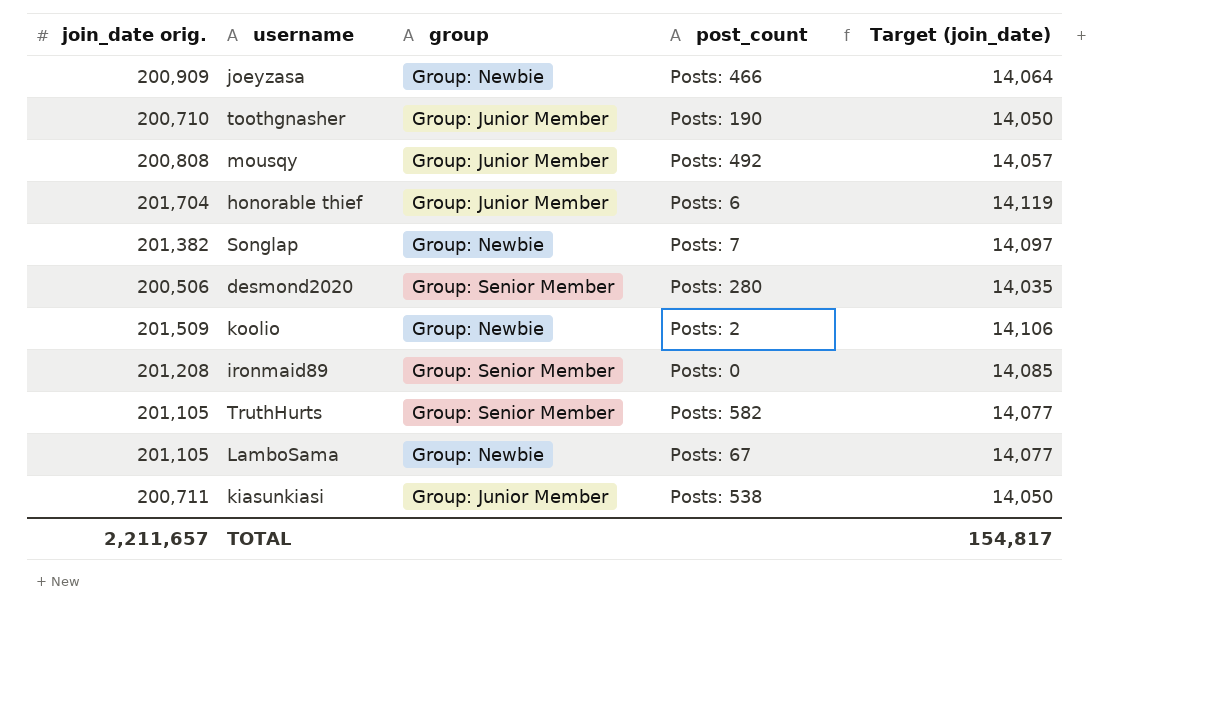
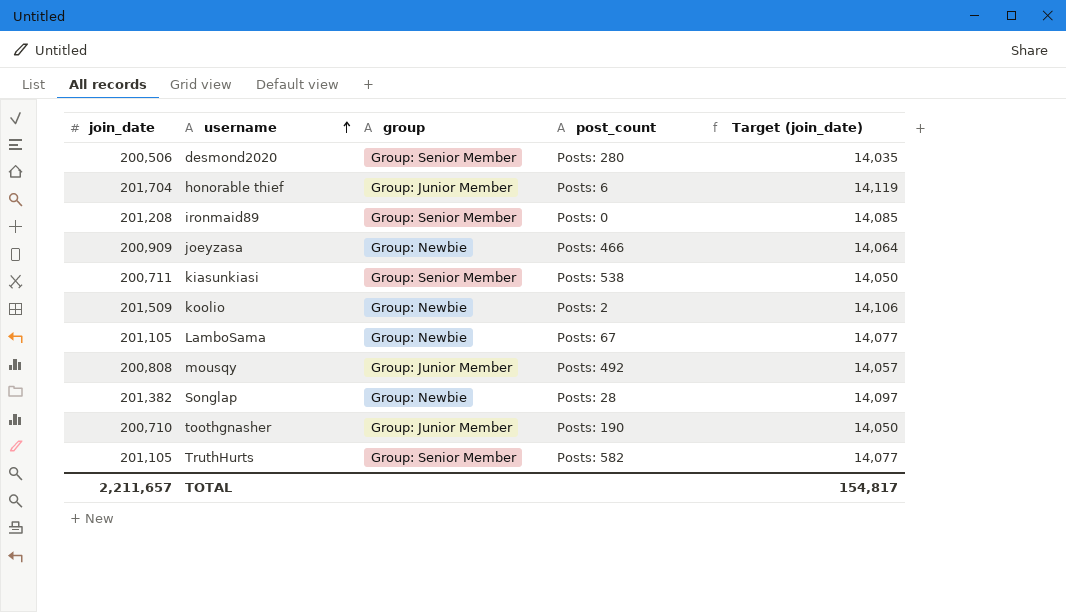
row order: none -> username ascending
column name: join_date orig. -> join_date
kiasunkiasi | group: Group: Junior Member -> Group: Senior Member
Songlap | post_count: Posts: 7 -> Posts: 28

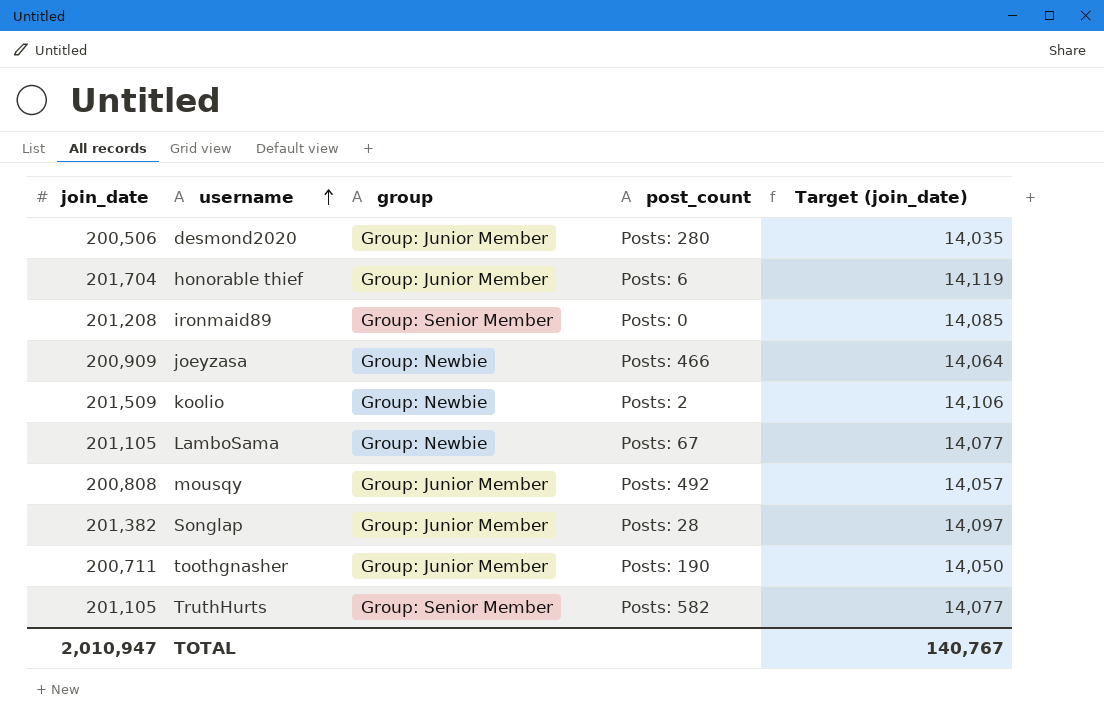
row kiasunkiasi: 200,711 | Group: Senior Member | Posts: 538 | 14,050 -> none
desmond2020 | group: Group: Senior Member -> Group: Junior Member
Songlap | group: Group: Newbie -> Group: Junior Member
toothgnasher | join_date: 200,710 -> 200,711
TOTAL | join_date: 2,211,657 -> 2,010,947
TOTAL | Target (join_date): 154,817 -> 140,767

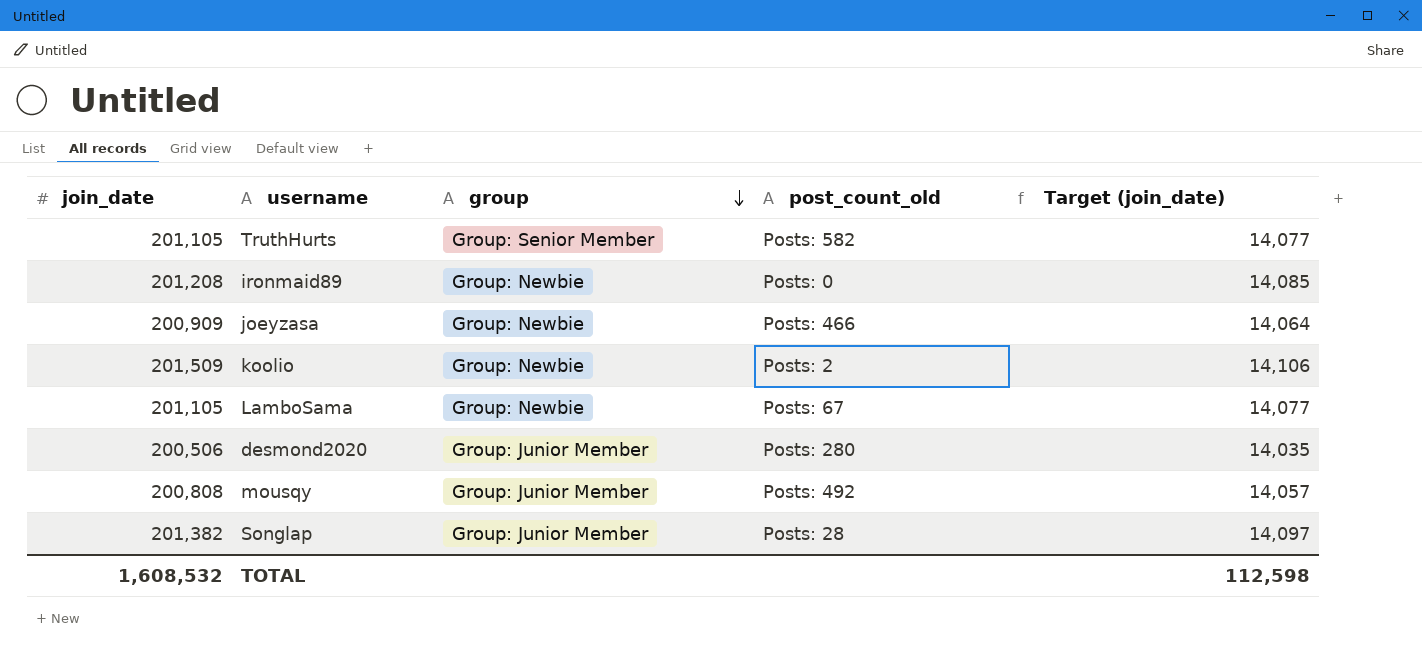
row order: username ascending -> group descending
column name: post_count -> post_count_old
row honorable thief: 201,704 | Group: Junior Member | Posts: 6 | 14,119 -> none
row toothgnasher: 200,711 | Group: Junior Member | Posts: 190 | 14,050 -> none
ironmaid89 | group: Group: Senior Member -> Group: Newbie
TOTAL | join_date: 2,010,947 -> 1,608,532
TOTAL | Target (join_date): 140,767 -> 112,598

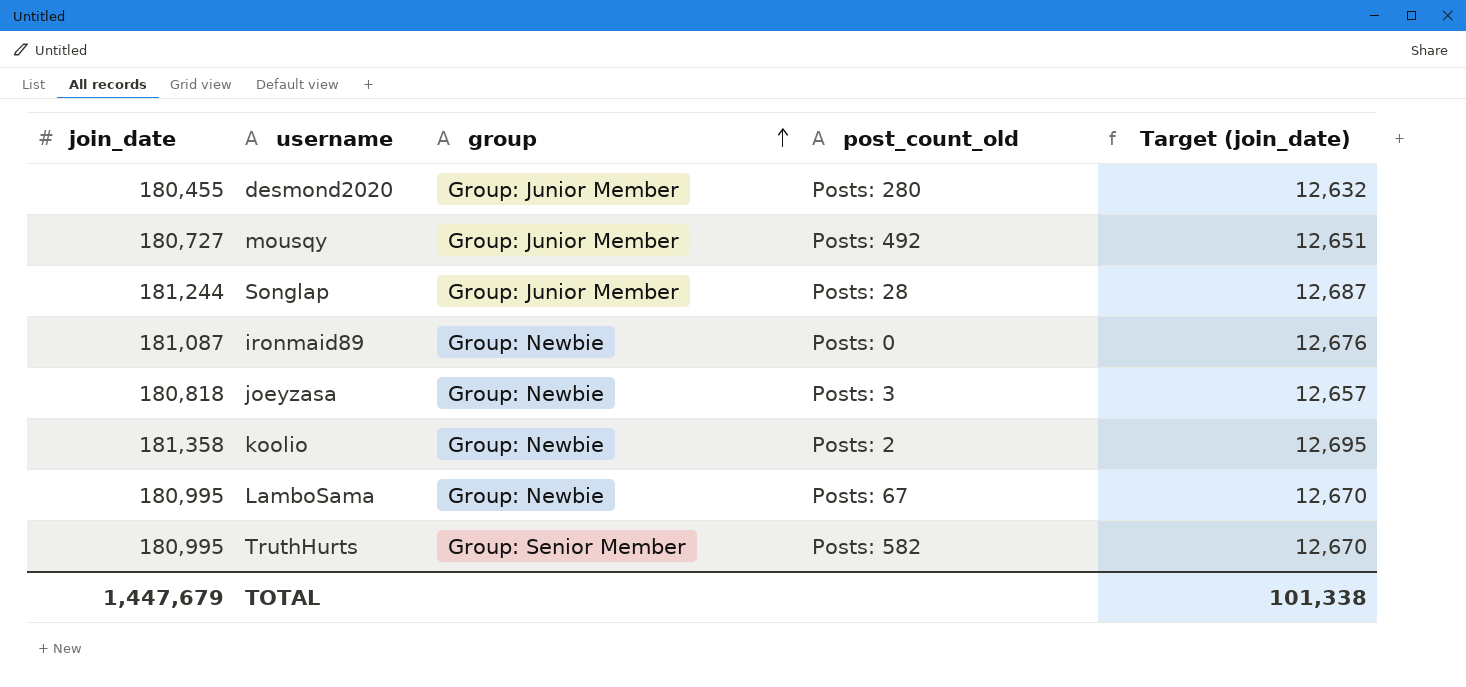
row order: group descending -> group ascending
desmond2020 | join_date: 200,506 -> 180,455
desmond2020 | Target (join_date): 14,035 -> 12,632
mousqy | join_date: 200,808 -> 180,727
mousqy | Target (join_date): 14,057 -> 12,651
Songlap | join_date: 201,382 -> 181,244
Songlap | Target (join_date): 14,097 -> 12,687
ironmaid89 | join_date: 201,208 -> 181,087
ironmaid89 | Target (join_date): 14,085 -> 12,676
joeyzasa | join_date: 200,909 -> 180,818
joeyzasa | post_count_old: Posts: 466 -> Posts: 3
joeyzasa | Target (join_date): 14,064 -> 12,657
koolio | join_date: 201,509 -> 181,358
koolio | Target (join_date): 14,106 -> 12,695
LamboSama | join_date: 201,105 -> 180,995
LamboSama | Target (join_date): 14,077 -> 12,670
TruthHurts | join_date: 201,105 -> 180,995
TruthHurts | Target (join_date): 14,077 -> 12,670
TOTAL | join_date: 1,608,532 -> 1,447,679
TOTAL | Target (join_date): 112,598 -> 101,338

